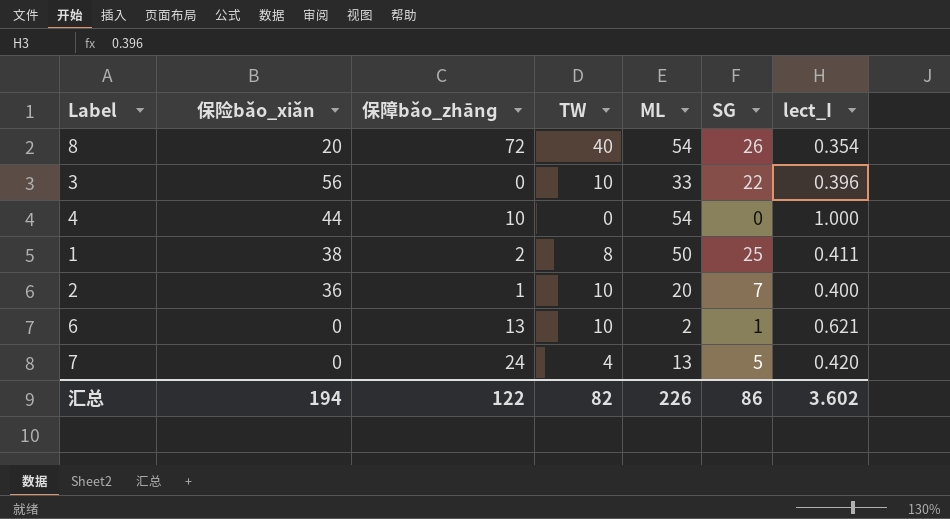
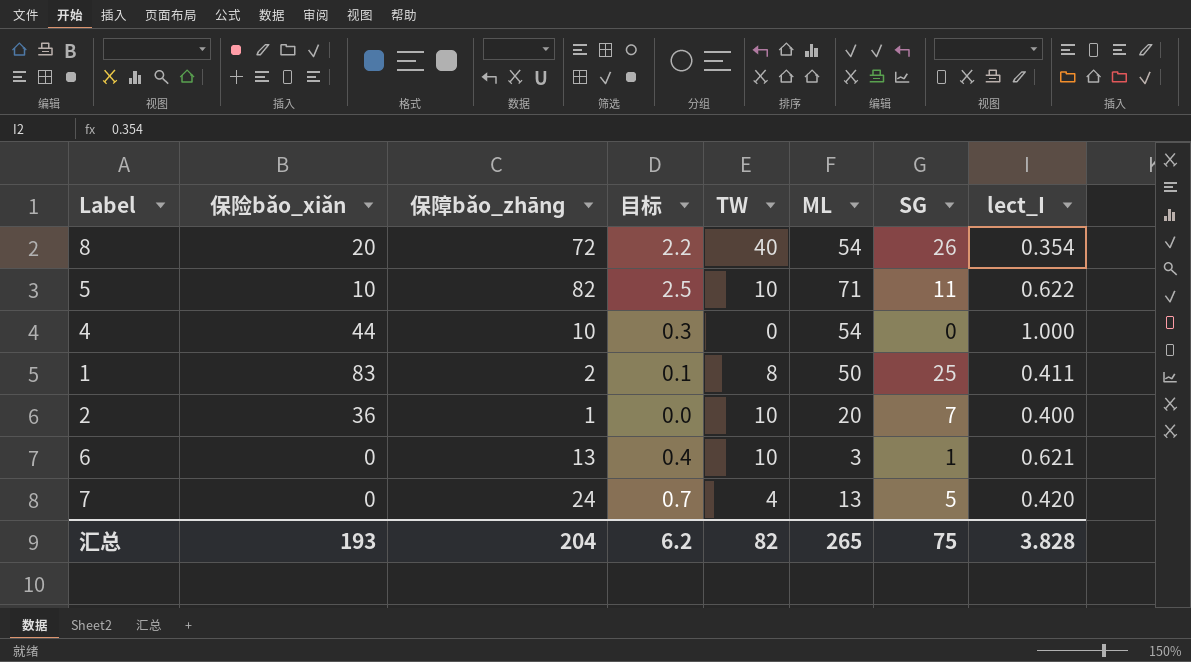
column 目标 | formula: none -> [保障bǎo_zhānɡ] * 0.03
row 3: 56 | 0 | 10 | 33 | 22 | 0.396 -> none
row 5: none -> 10 | 82 | 2.5 | 10 | 71 | 11 | 0.622
1 | 保险bǎo_xiǎn: 38 -> 83
6 | ML: 2 -> 3
汇总 | 保险bǎo_xiǎn: 194 -> 193
汇总 | 保障bǎo_zhānɡ: 122 -> 204
汇总 | ML: 226 -> 265
汇总 | SG: 86 -> 75
汇总 | lect_I: 3.602 -> 3.828

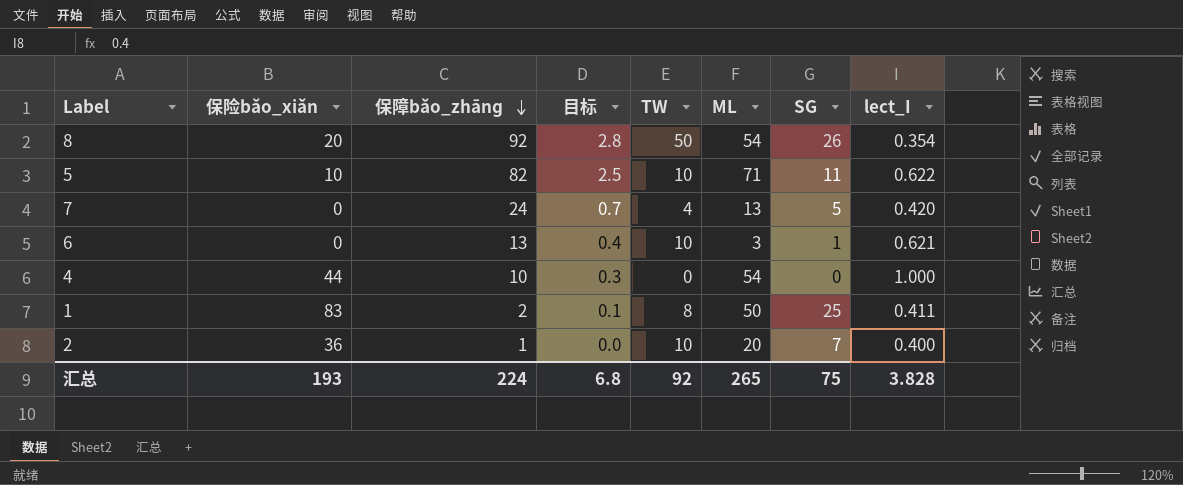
row order: none -> 保障bǎo_zhānɡ descending
8 | 保障bǎo_zhānɡ: 72 -> 92
8 | 目标: 2.2 -> 2.8
8 | TW: 40 -> 50
汇总 | 保障bǎo_zhānɡ: 204 -> 224
汇总 | 目标: 6.2 -> 6.8
汇总 | TW: 82 -> 92

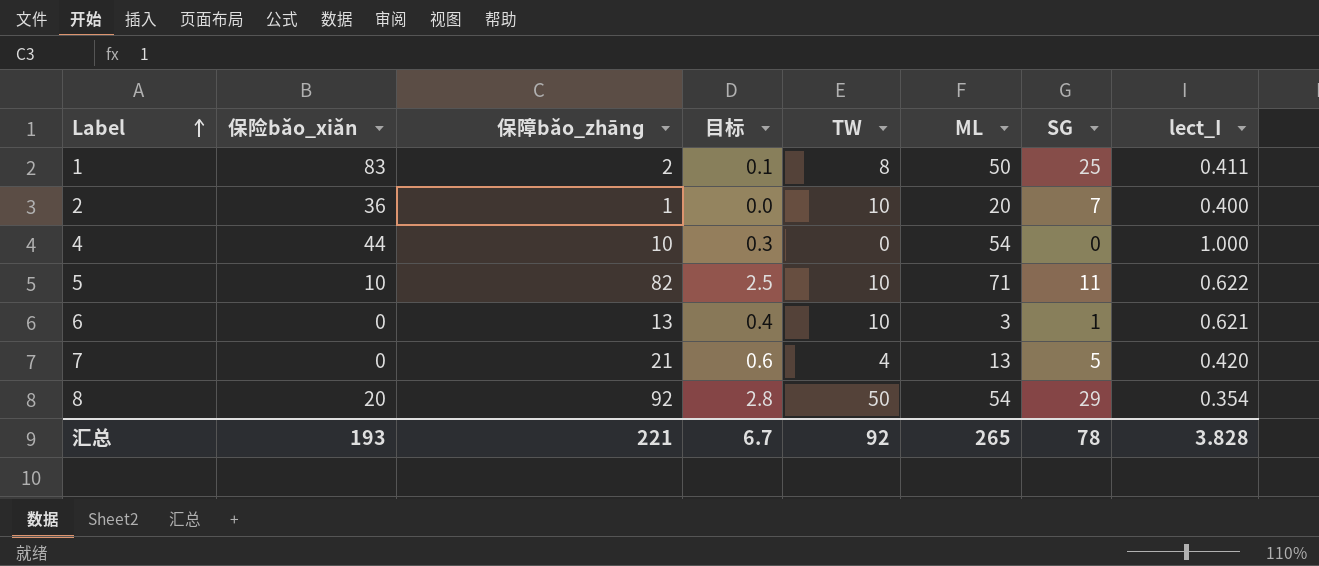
row order: 保障bǎo_zhānɡ descending -> Label ascending
7 | 保障bǎo_zhānɡ: 24 -> 21
7 | 目标: 0.7 -> 0.6
8 | SG: 26 -> 29
汇总 | 保障bǎo_zhānɡ: 224 -> 221
汇总 | 目标: 6.8 -> 6.7
汇总 | SG: 75 -> 78

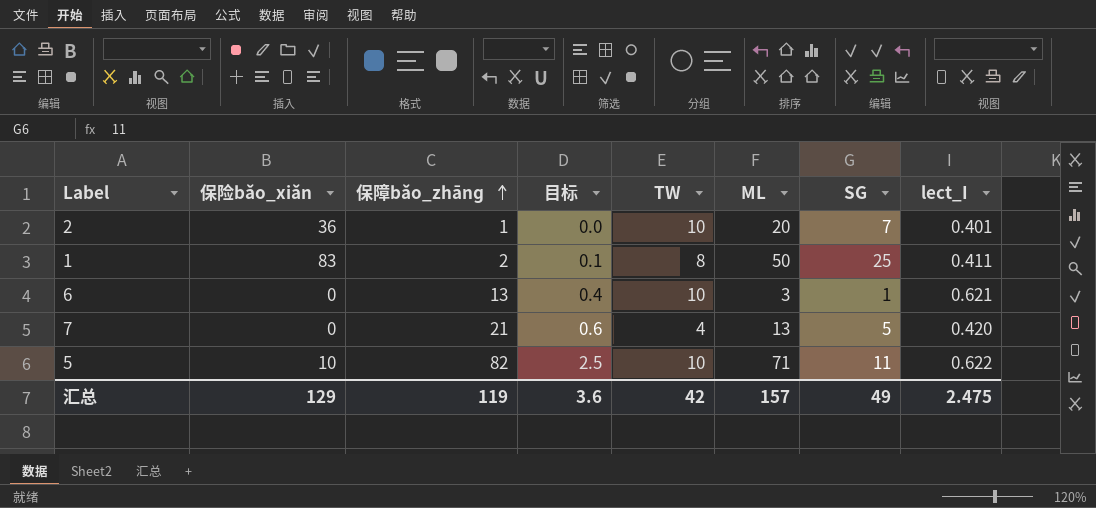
row order: Label ascending -> 保障bǎo_zhānɡ ascending
row 4: 44 | 10 | 0.3 | 0 | 54 | 0 | 1.000 -> none
row 8: 20 | 92 | 2.8 | 50 | 54 | 29 | 0.354 -> none
2 | lect_I: 0.400 -> 0.401
汇总 | 保险bǎo_xiǎn: 193 -> 129
汇总 | 保障bǎo_zhānɡ: 221 -> 119
汇总 | 目标: 6.7 -> 3.6
汇总 | TW: 92 -> 42
汇总 | ML: 265 -> 157
汇总 | SG: 78 -> 49
汇总 | lect_I: 3.828 -> 2.475

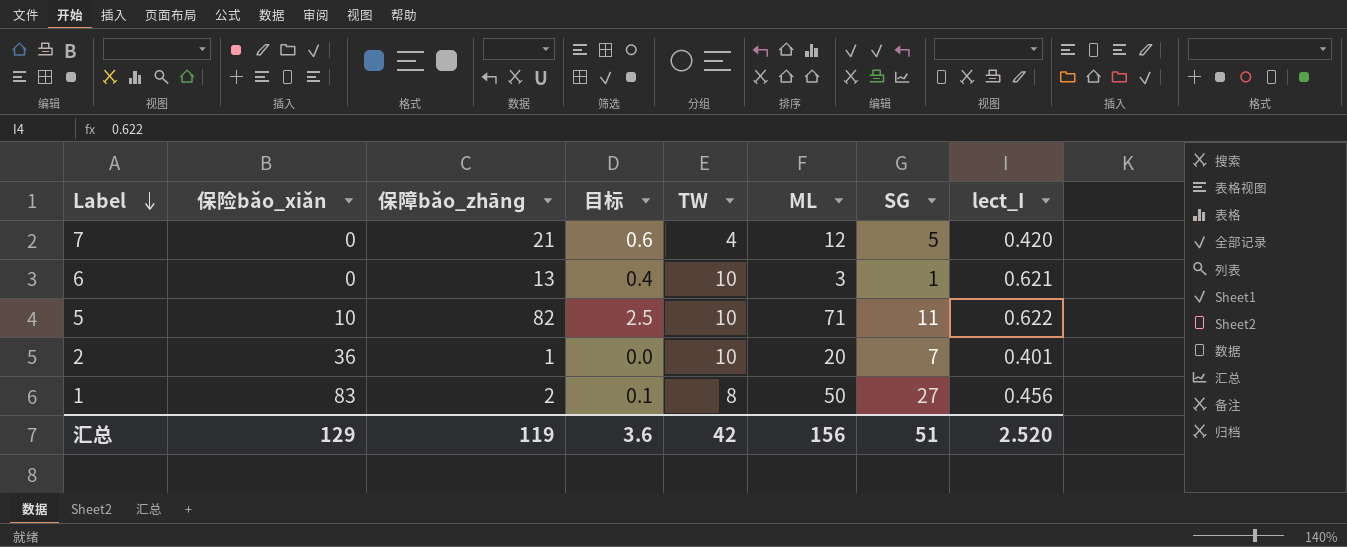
row order: 保障bǎo_zhānɡ ascending -> Label descending
7 | ML: 13 -> 12
1 | SG: 25 -> 27
1 | lect_I: 0.411 -> 0.456
汇总 | ML: 157 -> 156
汇总 | SG: 49 -> 51
汇总 | lect_I: 2.475 -> 2.520

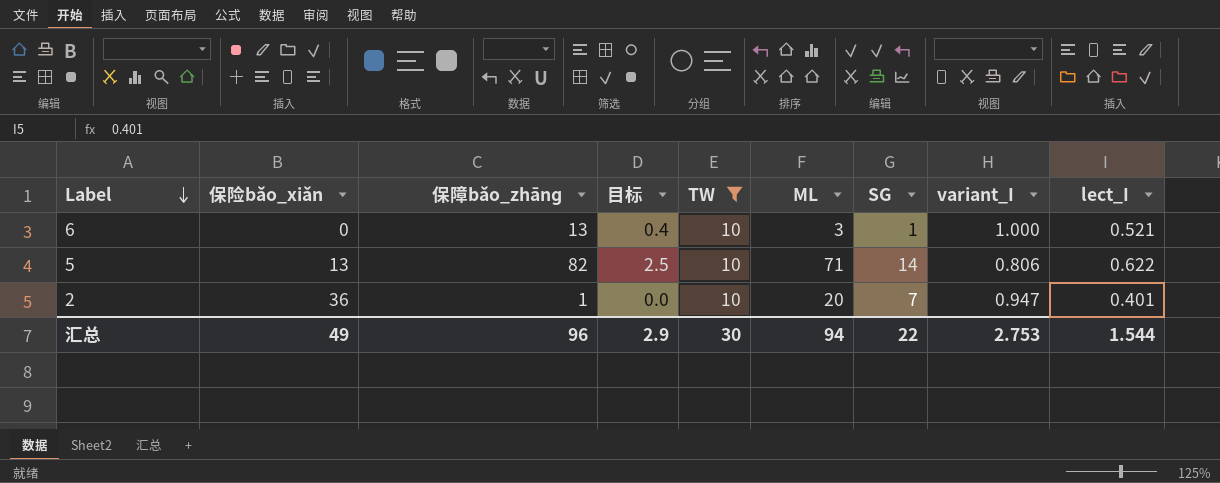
filter: none -> TW = 10
column variant_I | position: none -> 8
6 | lect_I: 0.621 -> 0.521
5 | 保险bǎo_xiǎn: 10 -> 13
5 | SG: 11 -> 14
汇总 | 保险bǎo_xiǎn: 129 -> 49
汇总 | 保障bǎo_zhānɡ: 119 -> 96
汇总 | 目标: 3.6 -> 2.9
汇总 | TW: 42 -> 30
汇总 | ML: 156 -> 94
汇总 | SG: 51 -> 22
汇总 | lect_I: 2.520 -> 1.544

